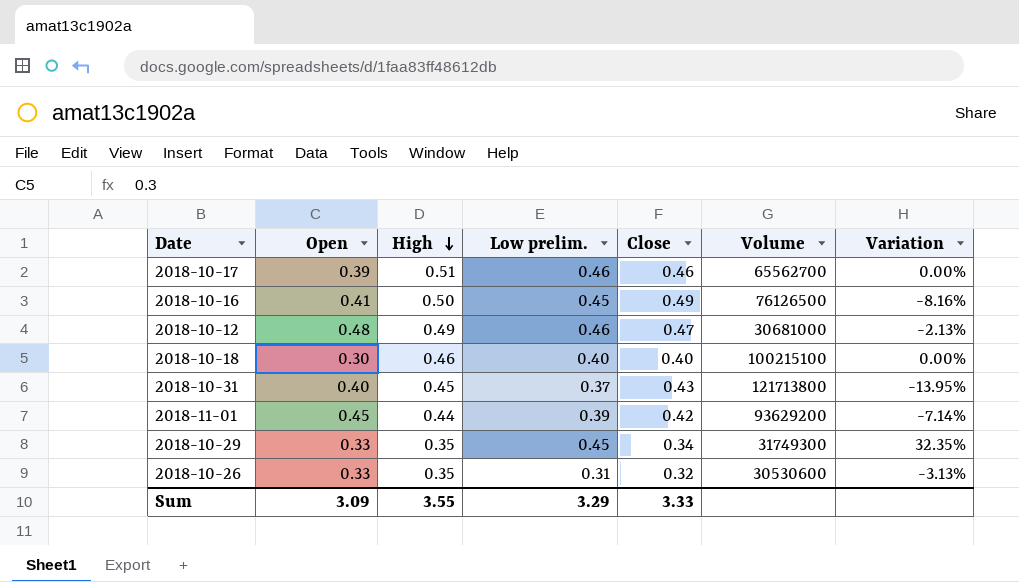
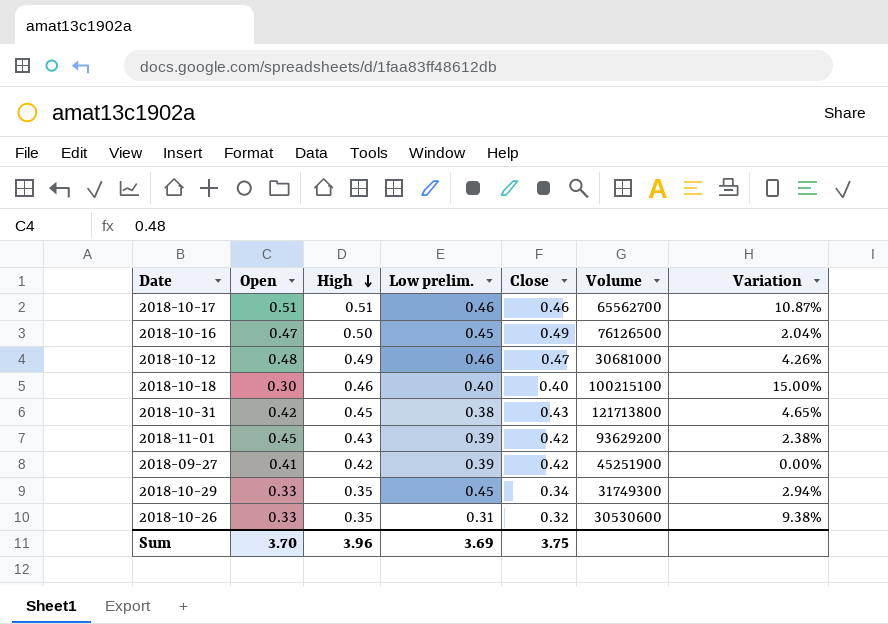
column Variation | formula: ([Low prelim.] - [Close]) / [Close] -> ([High] - [Close]) / [Close]
2018-10-17 | Open: 0.39 -> 0.51
2018-10-16 | Open: 0.41 -> 0.47
2018-10-31 | Open: 0.40 -> 0.42
2018-10-31 | Low prelim.: 0.37 -> 0.38
2018-11-01 | High: 0.44 -> 0.43
row 2018-09-27: none -> 0.41 | 0.42 | 0.39 | 0.42 | 45251900 | 0.00%
Sum | Open: 3.09 -> 3.70
Sum | High: 3.55 -> 3.96
Sum | Low prelim.: 3.29 -> 3.69
Sum | Close: 3.33 -> 3.75

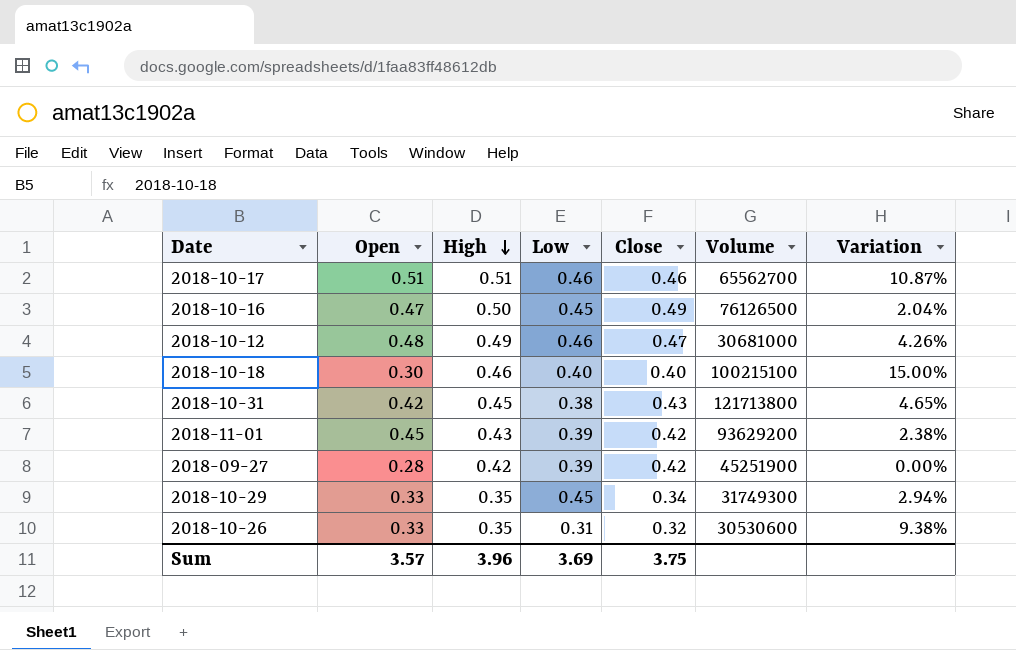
column name: Low prelim. -> Low
2018-09-27 | Open: 0.41 -> 0.28
Sum | Open: 3.70 -> 3.57

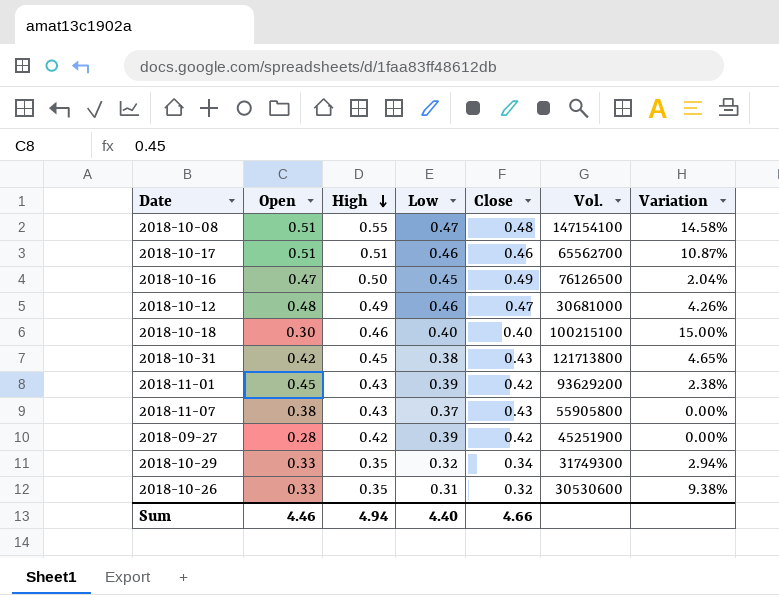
column name: Volume -> Vol.
row 2018-10-08: none -> 0.51 | 0.55 | 0.47 | 0.48 | 147154100 | 14.58%
row 2018-11-07: none -> 0.38 | 0.43 | 0.37 | 0.43 | 55905800 | 0.00%
2018-10-29 | Low: 0.45 -> 0.32
Sum | Open: 3.57 -> 4.46
Sum | High: 3.96 -> 4.94
Sum | Low: 3.69 -> 4.40
Sum | Close: 3.75 -> 4.66

